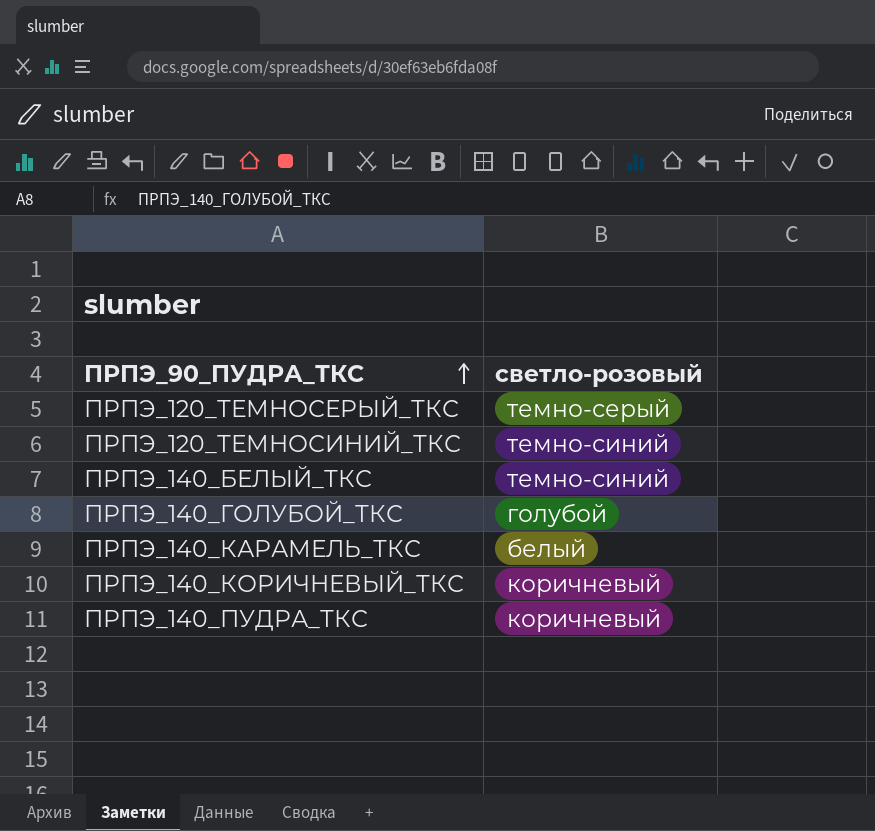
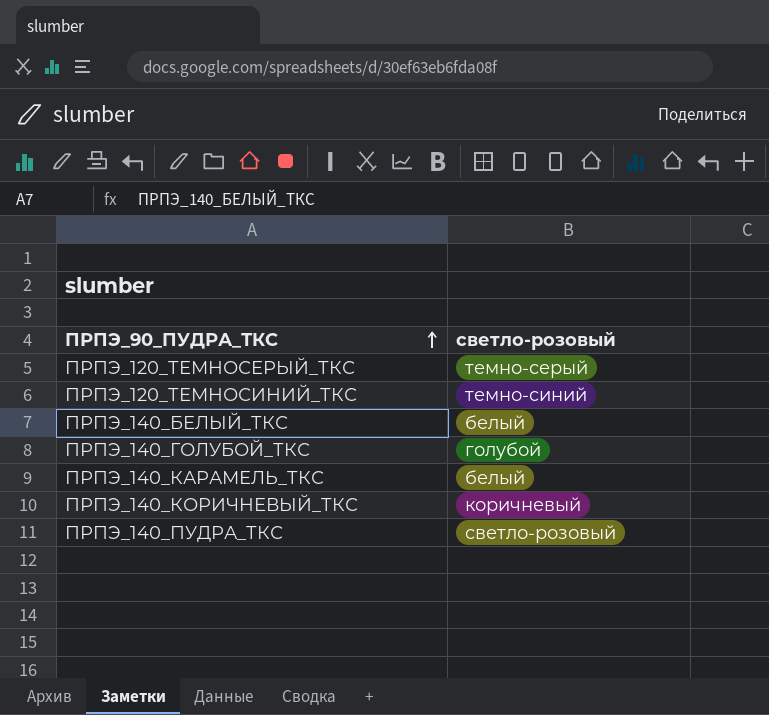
ПРПЭ_140_БЕЛЫЙ_ТКС | светло-розовый: темно-синий -> белый
ПРПЭ_140_ПУДРА_ТКС | светло-розовый: коричневый -> светло-розовый

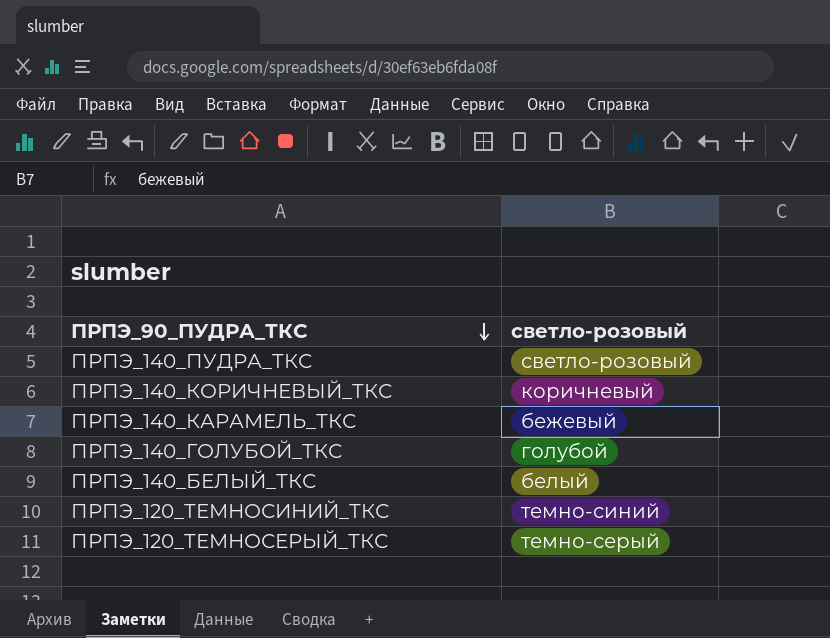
row order: ПРПЭ_90_ПУДРА_ТКС ascending -> ПРПЭ_90_ПУДРА_ТКС descending
ПРПЭ_140_КАРАМЕЛЬ_ТКС | светло-розовый: белый -> бежевый

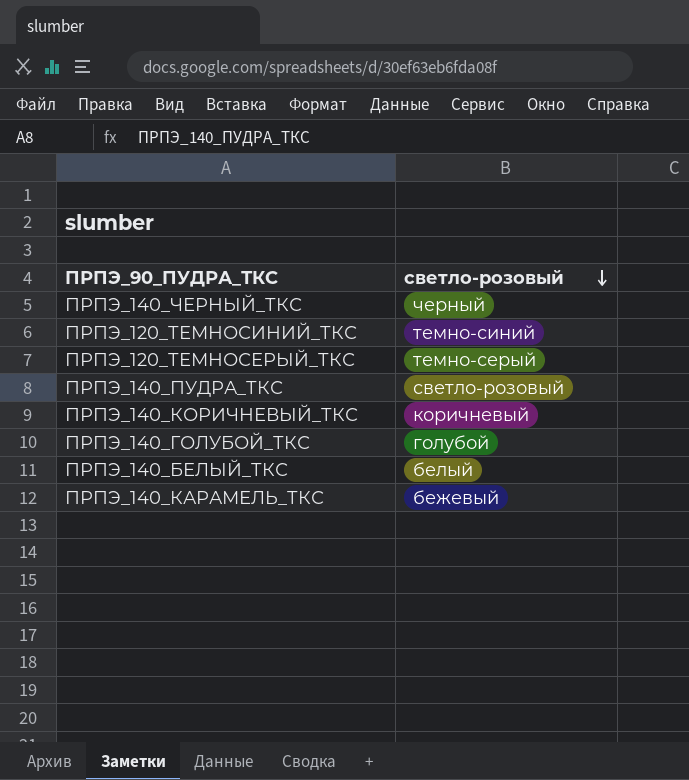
row order: ПРПЭ_90_ПУДРА_ТКС descending -> светло-розовый descending
row ПРПЭ_140_ЧЕРНЫЙ_ТКС: none -> черный

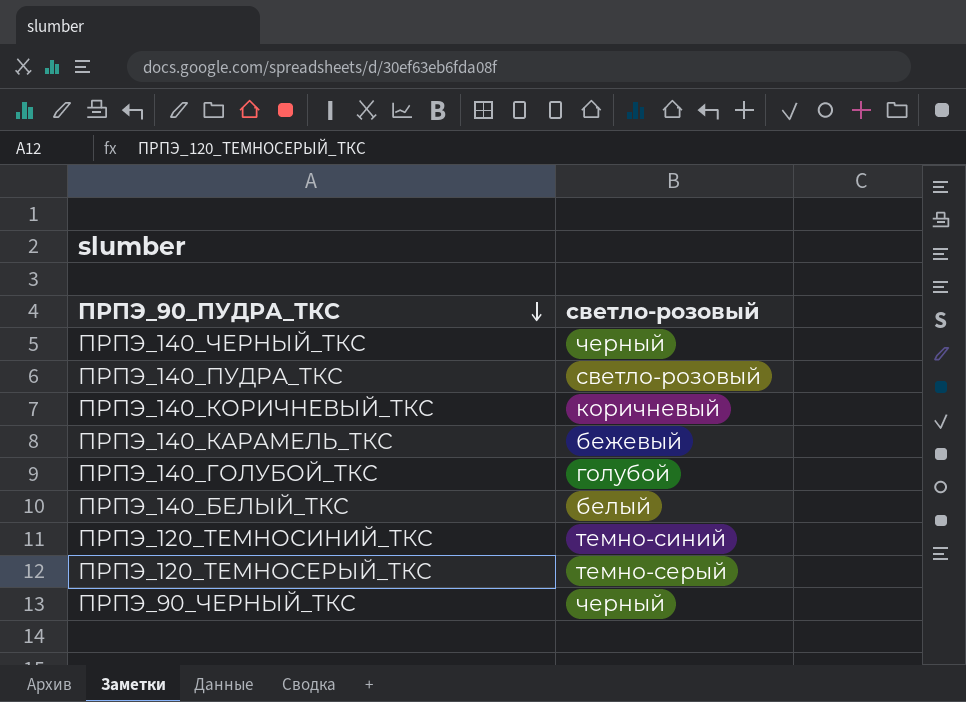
row order: светло-розовый descending -> ПРПЭ_90_ПУДРА_ТКС descending
row ПРПЭ_90_ЧЕРНЫЙ_ТКС: none -> черный

